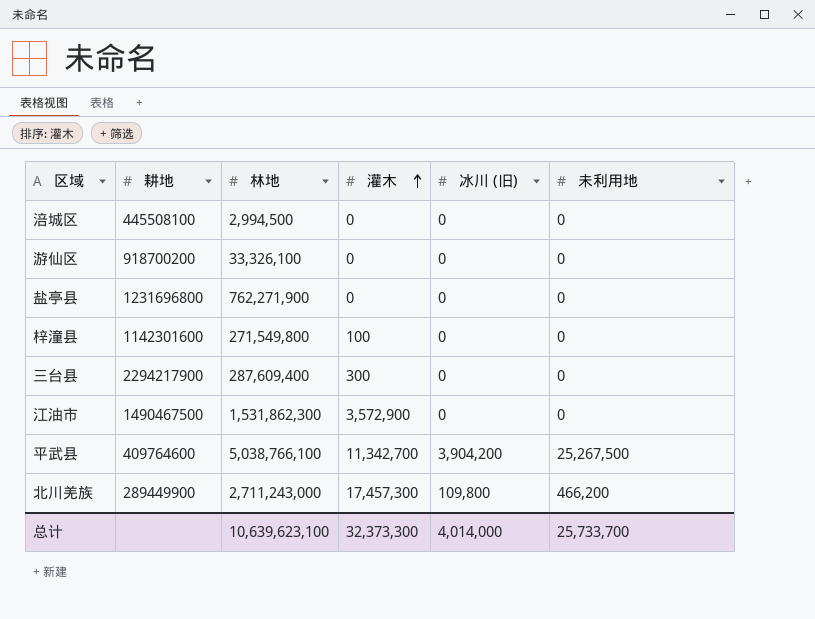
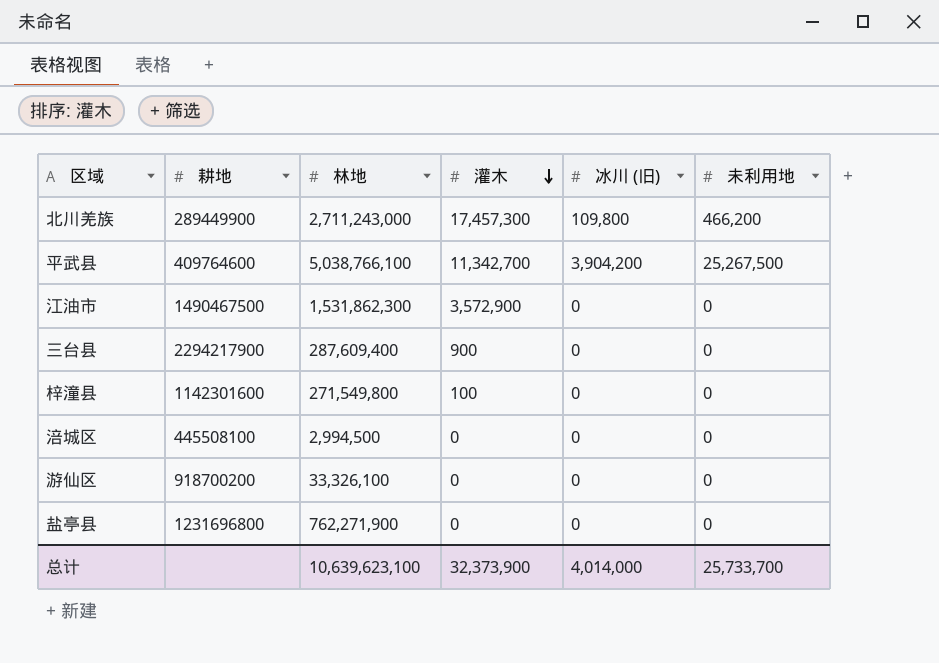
row order: 灌木 ascending -> 灌木 descending
三台县 | 灌木: 300 -> 900
总计 | 灌木: 32,373,300 -> 32,373,900

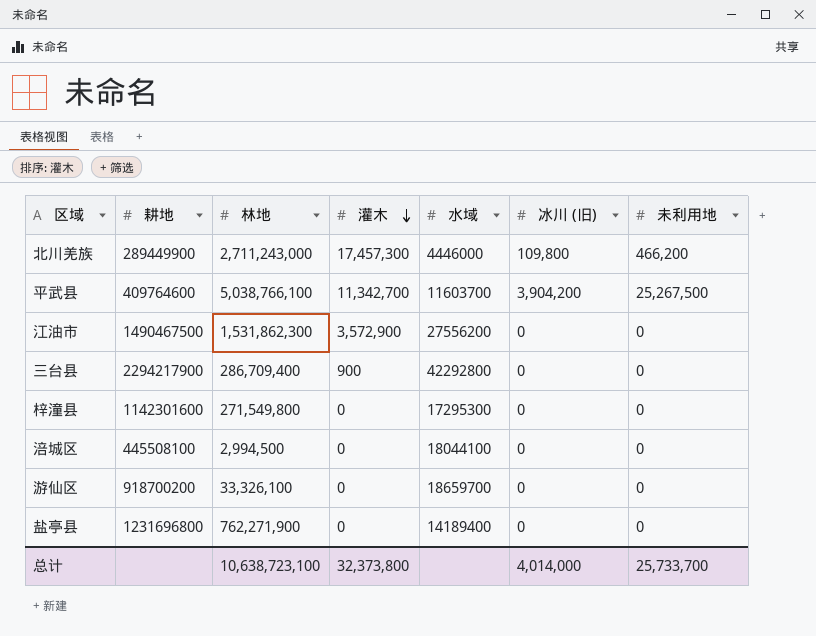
column 水域 | position: none -> 5
三台县 | 林地: 287,609,400 -> 286,709,400
梓潼县 | 灌木: 100 -> 0
总计 | 林地: 10,639,623,100 -> 10,638,723,100
总计 | 灌木: 32,373,900 -> 32,373,800

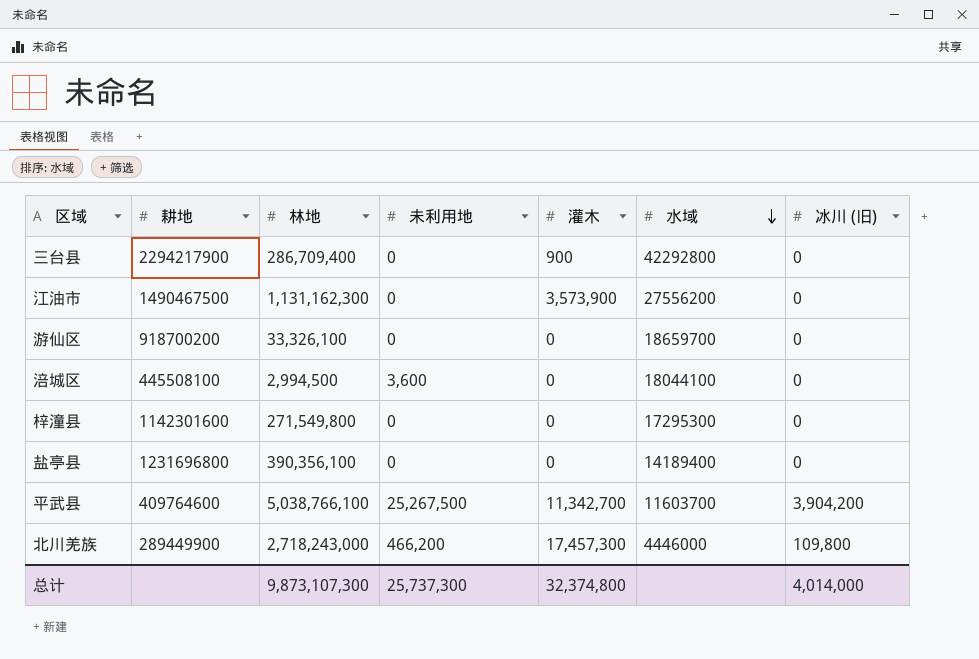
row order: 灌木 descending -> 水域 descending
column 未利用地 | position: 7 -> 4
江油市 | 林地: 1,531,862,300 -> 1,131,162,300
江油市 | 灌木: 3,572,900 -> 3,573,900
涪城区 | 未利用地: 0 -> 3,600
盐亭县 | 林地: 762,271,900 -> 390,356,100
北川羌族 | 林地: 2,711,243,000 -> 2,718,243,000
总计 | 林地: 10,638,723,100 -> 9,873,107,300
总计 | 未利用地: 25,733,700 -> 25,737,300
总计 | 灌木: 32,373,800 -> 32,374,800

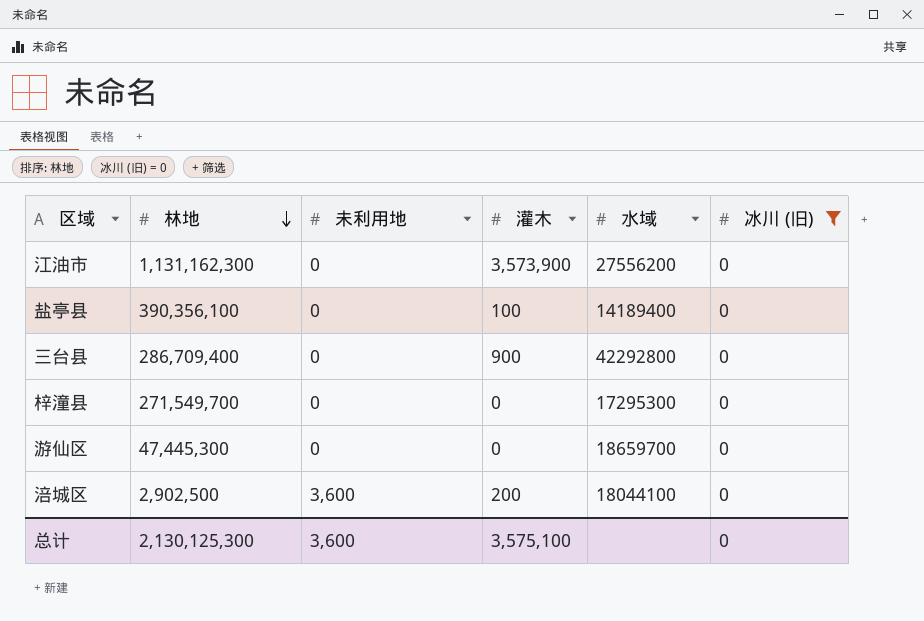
filter: none -> 冰川 (旧) = 0
row order: 水域 descending -> 林地 descending
column 耕地 | position: 2 -> none
盐亭县 | 灌木: 0 -> 100
梓潼县 | 林地: 271,549,800 -> 271,549,700
游仙区 | 林地: 33,326,100 -> 47,445,300
涪城区 | 林地: 2,994,500 -> 2,902,500
涪城区 | 灌木: 0 -> 200
总计 | 林地: 9,873,107,300 -> 2,130,125,300
总计 | 未利用地: 25,737,300 -> 3,600
总计 | 灌木: 32,374,800 -> 3,575,100
总计 | 冰川 (旧): 4,014,000 -> 0

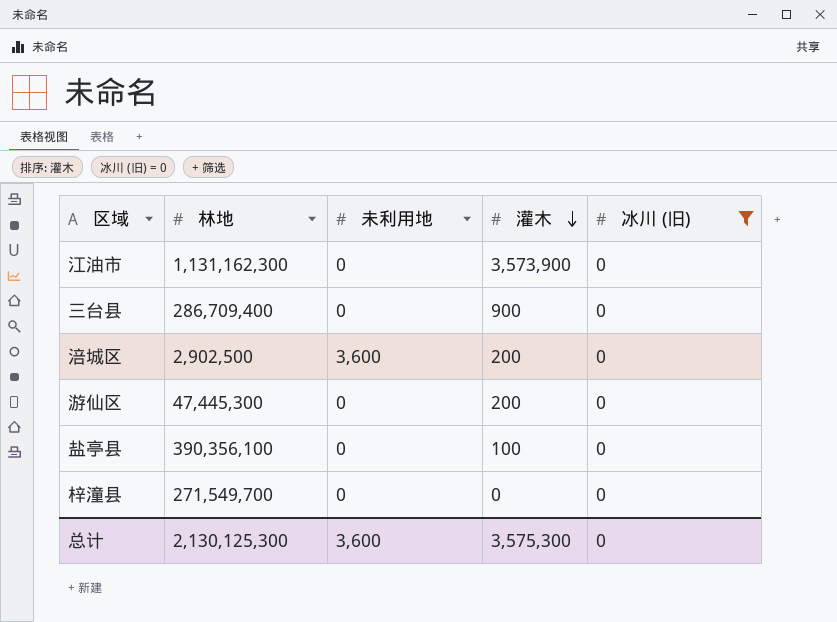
row order: 林地 descending -> 灌木 descending
column 水域 | position: 5 -> none
游仙区 | 灌木: 0 -> 200
总计 | 灌木: 3,575,100 -> 3,575,300

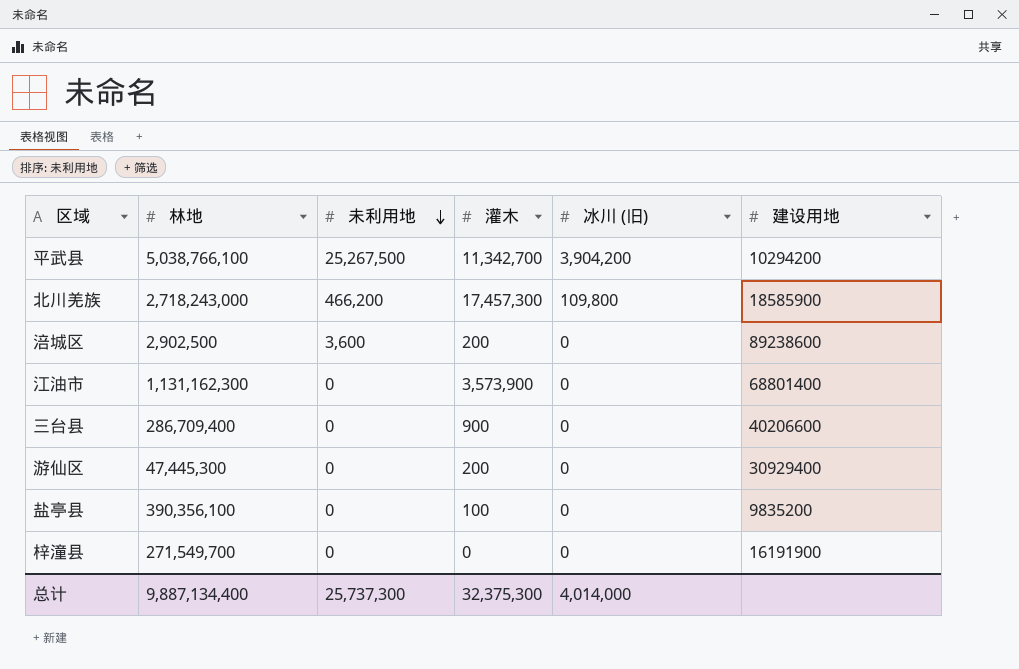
filter: 冰川 (旧) = 0 -> none
row order: 灌木 descending -> 未利用地 descending
column 建设用地 | position: none -> 6
总计 | 林地: 2,130,125,300 -> 9,887,134,400
总计 | 未利用地: 3,600 -> 25,737,300
总计 | 灌木: 3,575,300 -> 32,375,300
总计 | 冰川 (旧): 0 -> 4,014,000

